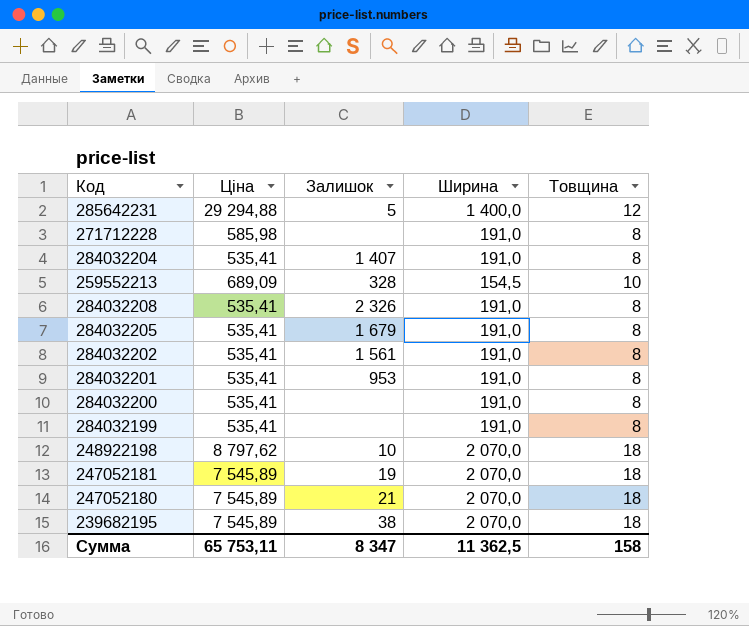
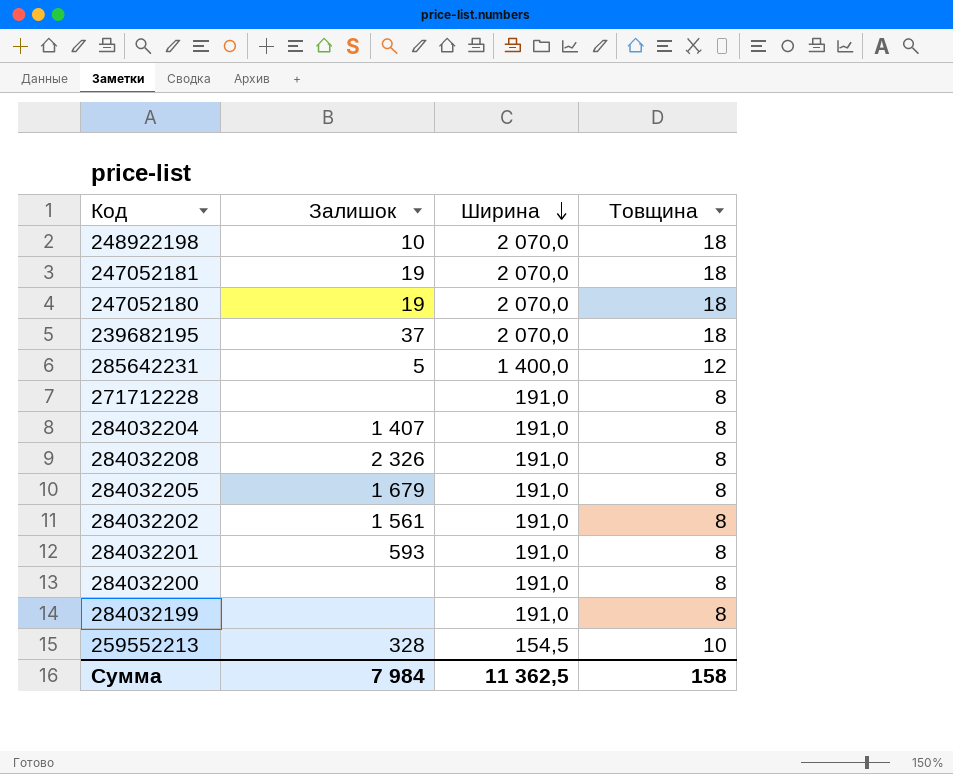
row order: none -> Ширина descending
column Ціна | position: 2 -> none
247052180 | Залишок: 21 -> 19
239682195 | Залишок: 38 -> 37
284032201 | Залишок: 953 -> 593
Сумма | Залишок: 8 347 -> 7 984

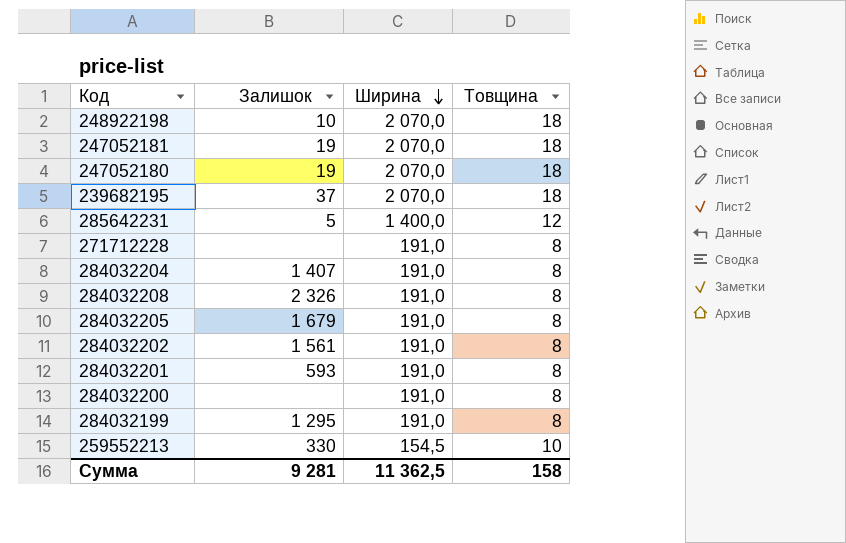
284032199 | Залишок: none -> 1 295
259552213 | Залишок: 328 -> 330
Сумма | Залишок: 7 984 -> 9 281

